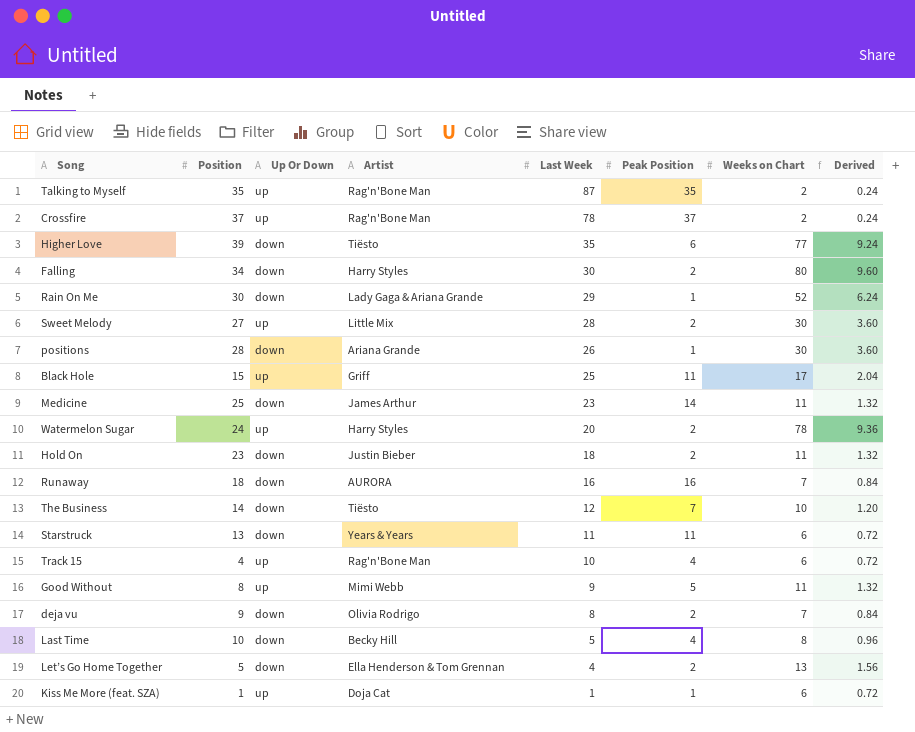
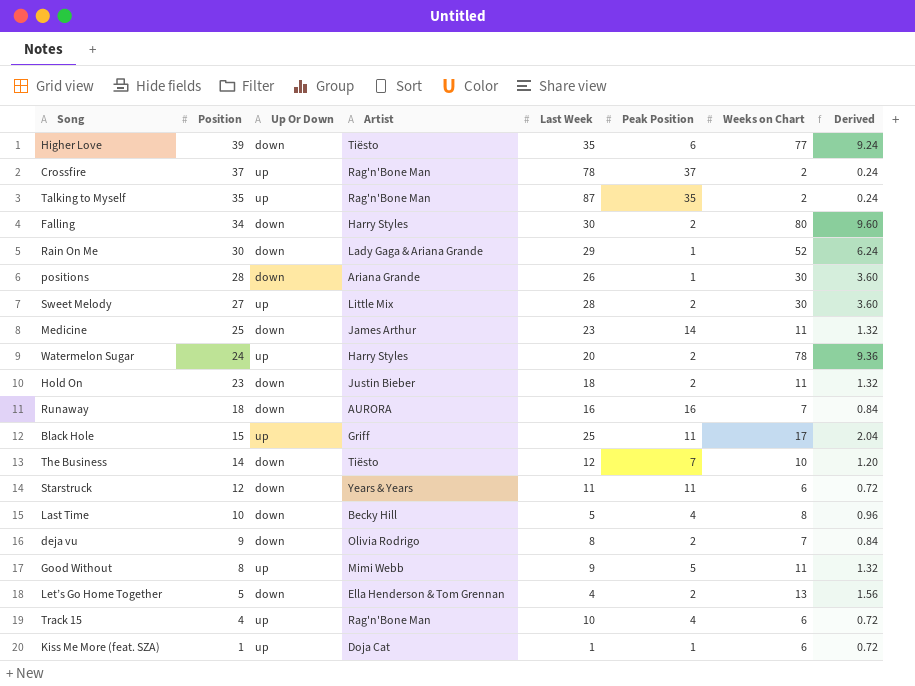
row order: Last Week descending -> Position descending
Starstruck | Position: 13 -> 12

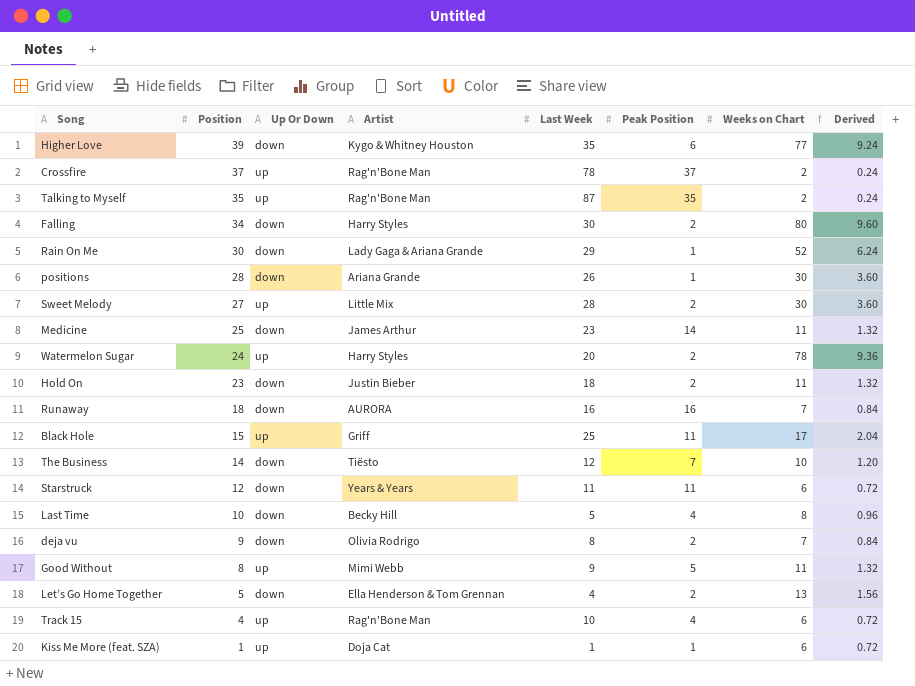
Higher Love | Artist: Tiësto -> Kygo & Whitney Houston

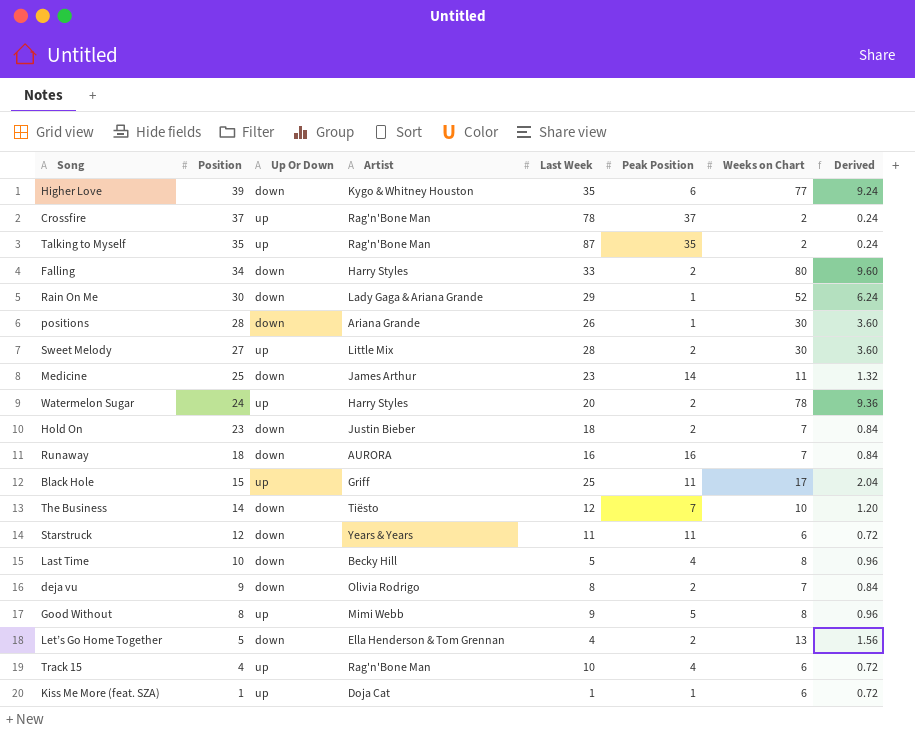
Falling | Last Week: 30 -> 33
Hold On | Weeks on Chart: 11 -> 7
Hold On | Derived: 1.32 -> 0.84
Good Without | Weeks on Chart: 11 -> 8
Good Without | Derived: 1.32 -> 0.96

